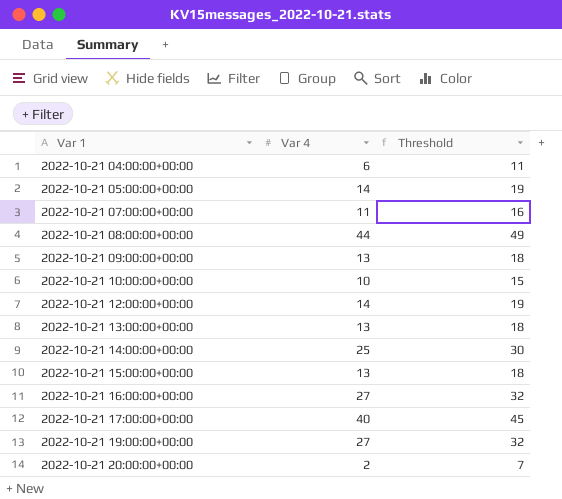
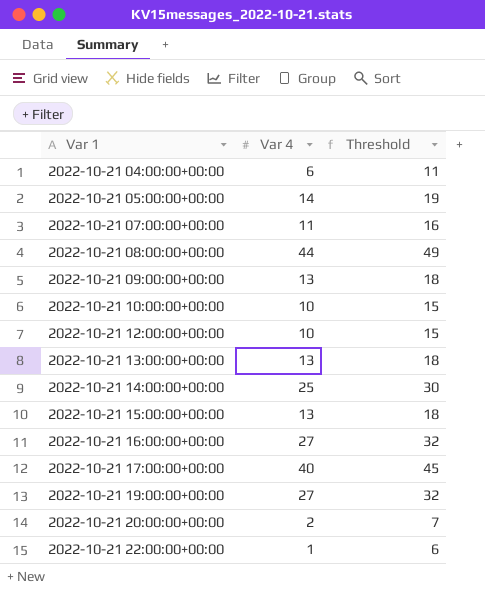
2022-10-21 12:00:00+00:00 | Var 4: 14 -> 10
2022-10-21 12:00:00+00:00 | Threshold: 19 -> 15
row 2022-10-21 22:00:00+00:00: none -> 1 | 6

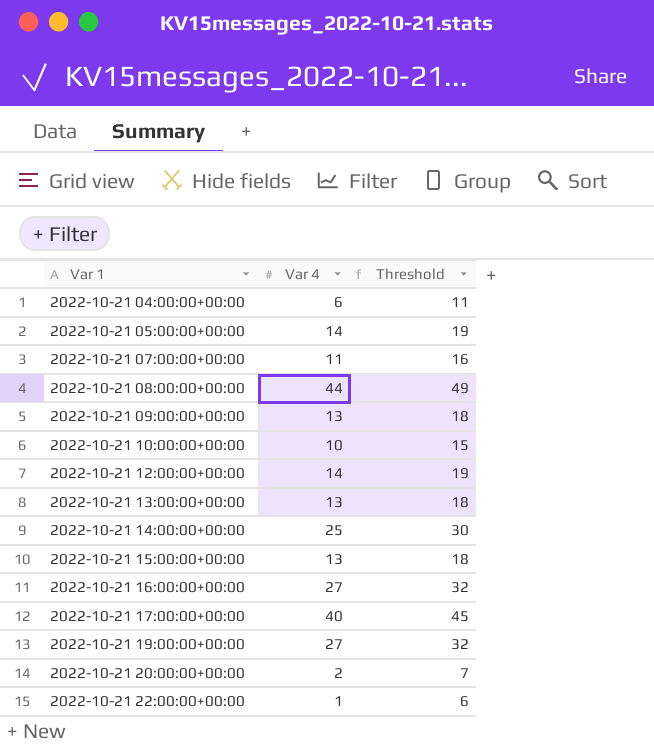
2022-10-21 12:00:00+00:00 | Var 4: 10 -> 14
2022-10-21 12:00:00+00:00 | Threshold: 15 -> 19

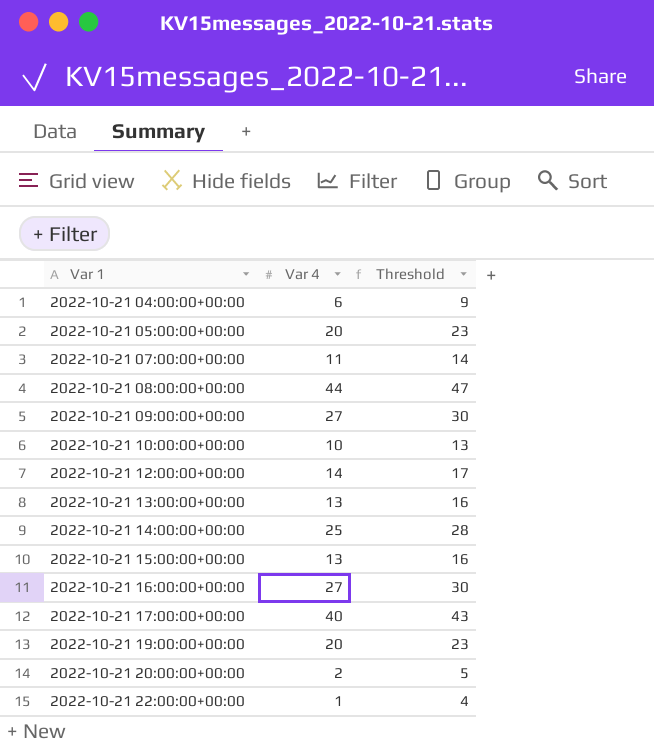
column Threshold | formula: [Var 4] + 5 -> [Var 4] + 3
2022-10-21 05:00:00+00:00 | Var 4: 14 -> 20
2022-10-21 09:00:00+00:00 | Var 4: 13 -> 27
2022-10-21 19:00:00+00:00 | Var 4: 27 -> 20

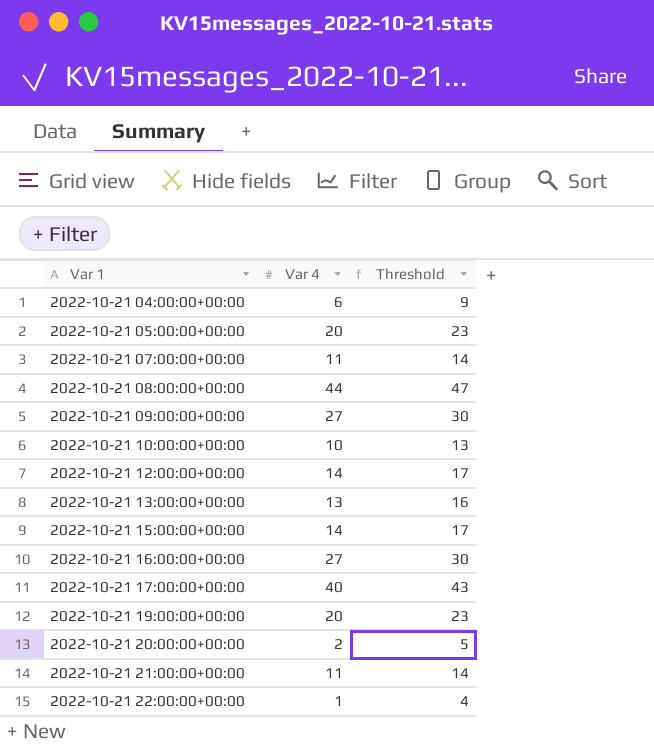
row 2022-10-21 14:00:00+00:00: 25 | 28 -> none
2022-10-21 15:00:00+00:00 | Var 4: 13 -> 14
2022-10-21 15:00:00+00:00 | Threshold: 16 -> 17
row 2022-10-21 21:00:00+00:00: none -> 11 | 14

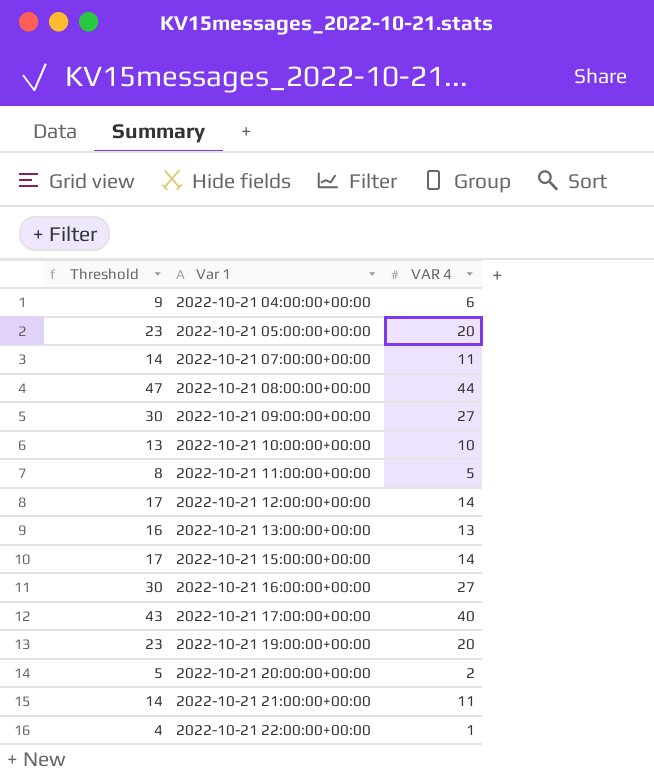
column Threshold | position: 3 -> 1
column name: Var 4 -> VAR 4
row 2022-10-21 11:00:00+00:00: none -> 8 | 5

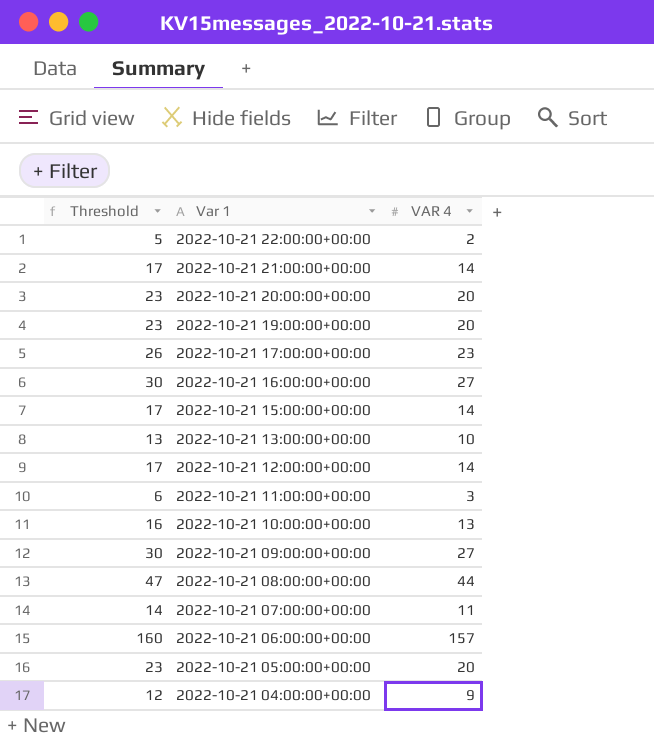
row order: Var 1 ascending -> Var 1 descending
2022-10-21 22:00:00+00:00 | Threshold: 4 -> 5
2022-10-21 22:00:00+00:00 | VAR 4: 1 -> 2
2022-10-21 21:00:00+00:00 | Threshold: 14 -> 17
2022-10-21 21:00:00+00:00 | VAR 4: 11 -> 14
2022-10-21 20:00:00+00:00 | Threshold: 5 -> 23
2022-10-21 20:00:00+00:00 | VAR 4: 2 -> 20
2022-10-21 17:00:00+00:00 | Threshold: 43 -> 26
2022-10-21 17:00:00+00:00 | VAR 4: 40 -> 23
2022-10-21 13:00:00+00:00 | Threshold: 16 -> 13
2022-10-21 13:00:00+00:00 | VAR 4: 13 -> 10
2022-10-21 11:00:00+00:00 | Threshold: 8 -> 6
2022-10-21 11:00:00+00:00 | VAR 4: 5 -> 3
2022-10-21 10:00:00+00:00 | Threshold: 13 -> 16
2022-10-21 10:00:00+00:00 | VAR 4: 10 -> 13
row 2022-10-21 06:00:00+00:00: none -> 160 | 157
2022-10-21 04:00:00+00:00 | Threshold: 9 -> 12
2022-10-21 04:00:00+00:00 | VAR 4: 6 -> 9

